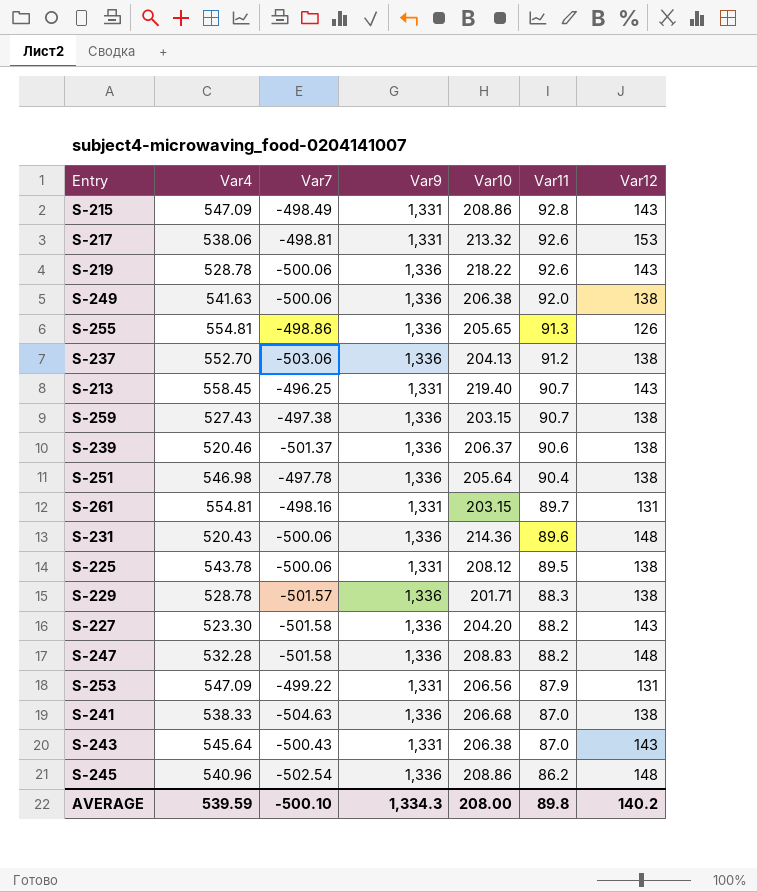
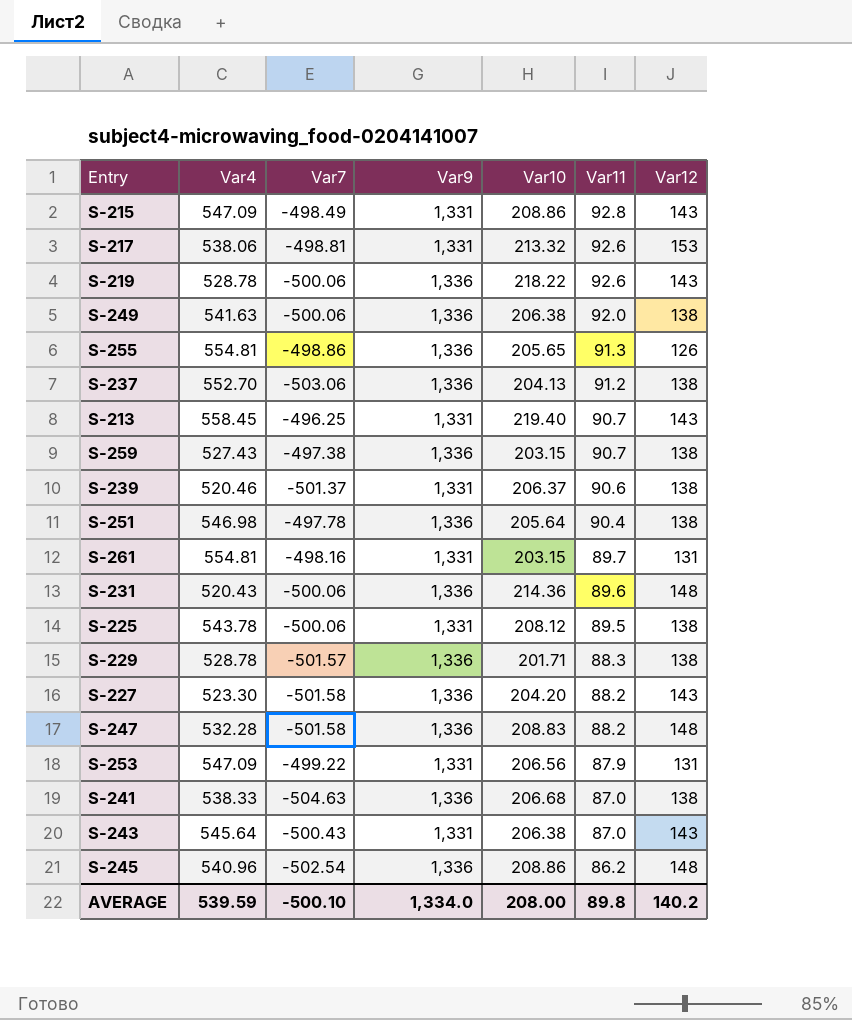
S-239 | Var9: 1,336 -> 1,331
AVERAGE | Var9: 1,334.3 -> 1,334.0

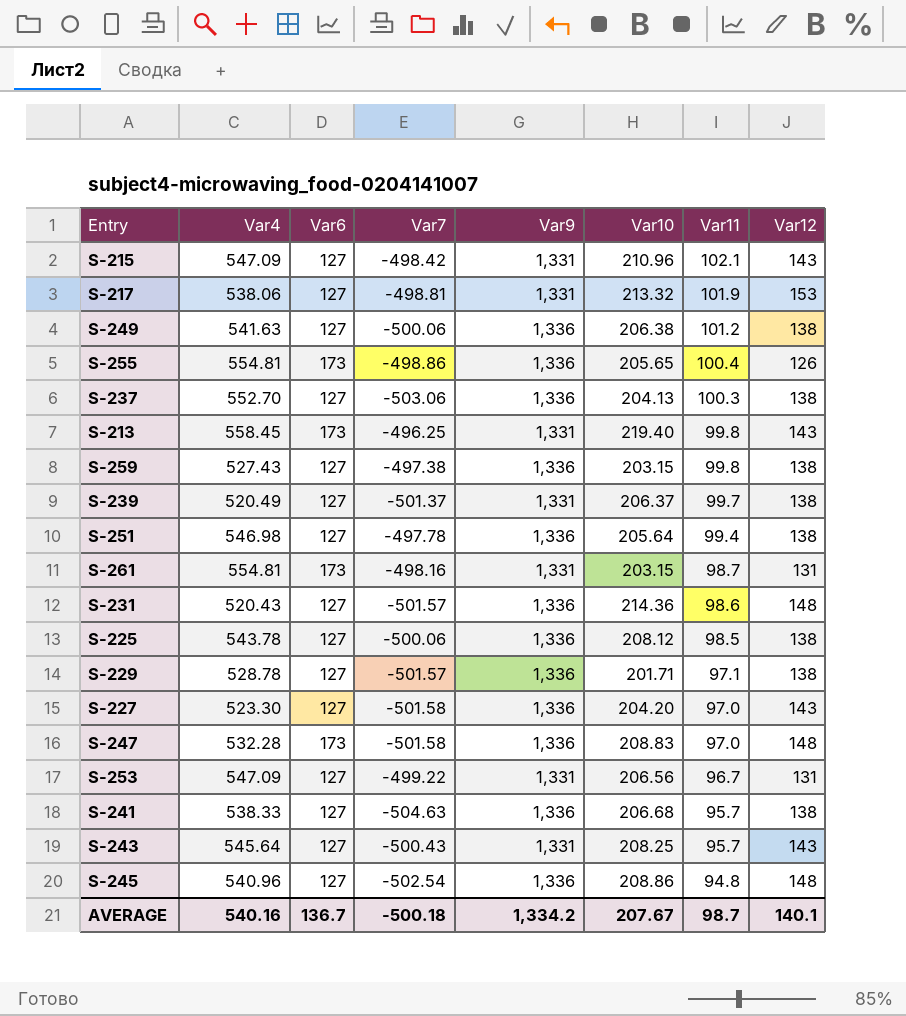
column Var6 | position: none -> 3
row S-219: 528.78 | -500.06 | 1,336 | 218.22 | 92.6 | 143 -> none
S-215 | Var7: -498.49 -> -498.42
S-215 | Var10: 208.86 -> 210.96
S-215 | Var11: 92.8 -> 102.1
S-217 | Var11: 92.6 -> 101.9
S-249 | Var11: 92.0 -> 101.2
S-255 | Var11: 91.3 -> 100.4
S-237 | Var11: 91.2 -> 100.3
S-213 | Var11: 90.7 -> 99.8
S-259 | Var11: 90.7 -> 99.8
S-239 | Var4: 520.46 -> 520.49
S-239 | Var11: 90.6 -> 99.7
S-251 | Var11: 90.4 -> 99.4
S-261 | Var11: 89.7 -> 98.7
S-231 | Var7: -500.06 -> -501.57
S-231 | Var11: 89.6 -> 98.6
S-225 | Var9: 1,331 -> 1,336
S-225 | Var11: 89.5 -> 98.5
S-229 | Var11: 88.3 -> 97.1
S-227 | Var11: 88.2 -> 97.0
S-247 | Var11: 88.2 -> 97.0
S-253 | Var11: 87.9 -> 96.7
S-241 | Var11: 87.0 -> 95.7
S-243 | Var10: 206.38 -> 208.25
S-243 | Var11: 87.0 -> 95.7
S-245 | Var11: 86.2 -> 94.8
AVERAGE | Var4: 539.59 -> 540.16
AVERAGE | Var7: -500.10 -> -500.18
AVERAGE | Var9: 1,334.0 -> 1,334.2
AVERAGE | Var10: 208.00 -> 207.67
AVERAGE | Var11: 89.8 -> 98.7
AVERAGE | Var12: 140.2 -> 140.1

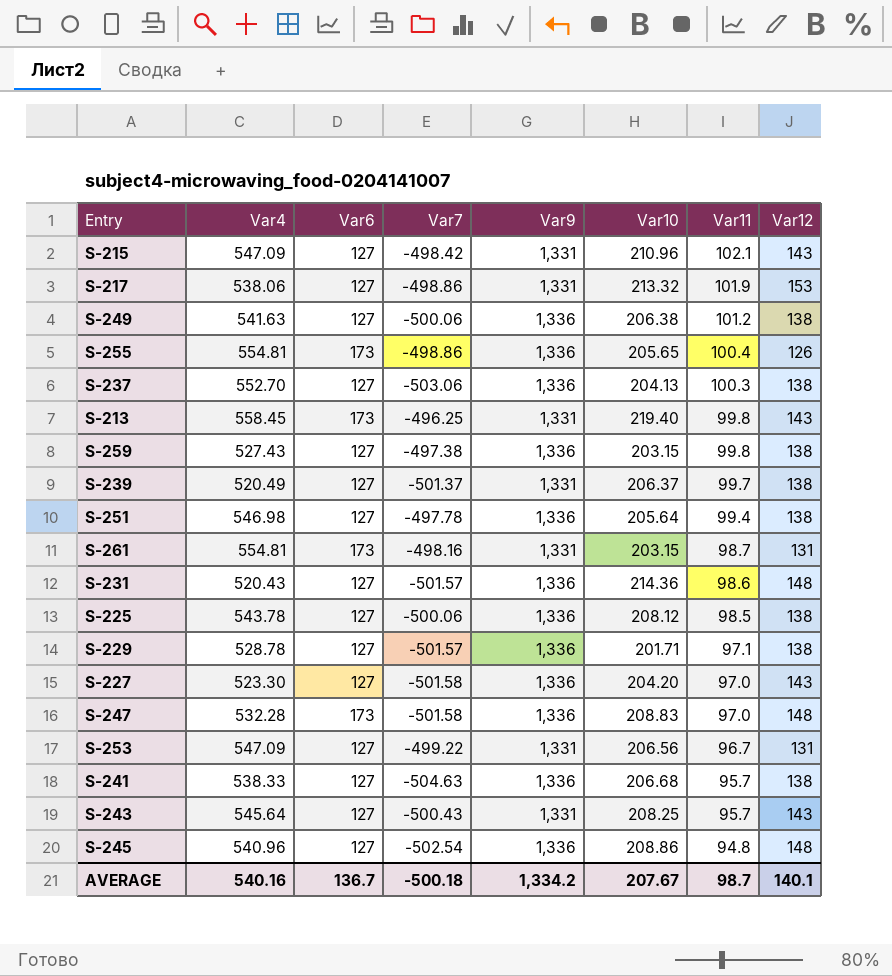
S-217 | Var7: -498.81 -> -498.86

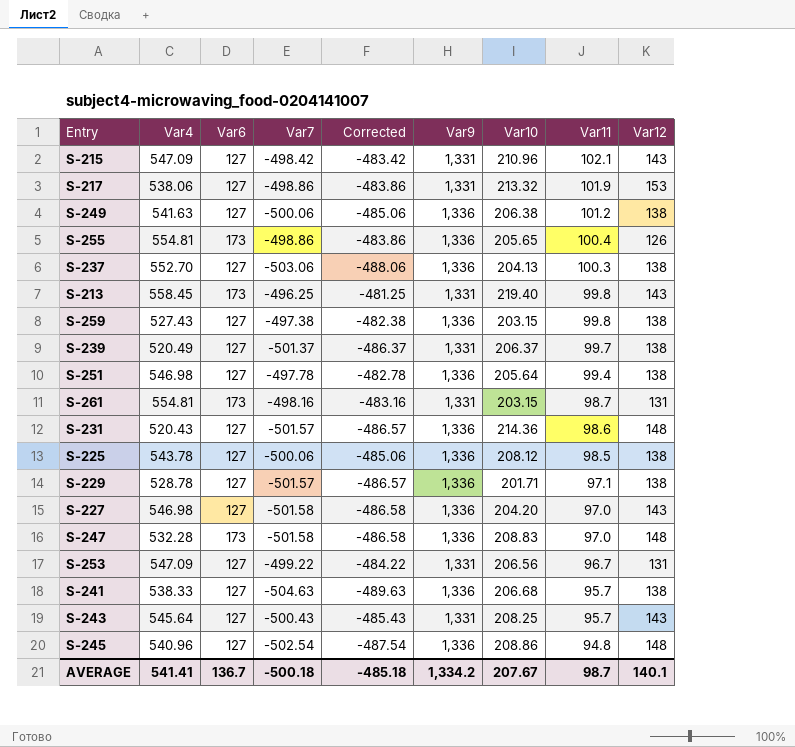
column Corrected | formula: none -> [Var7] + 15
S-227 | Var4: 523.30 -> 546.98
AVERAGE | Var4: 540.16 -> 541.41

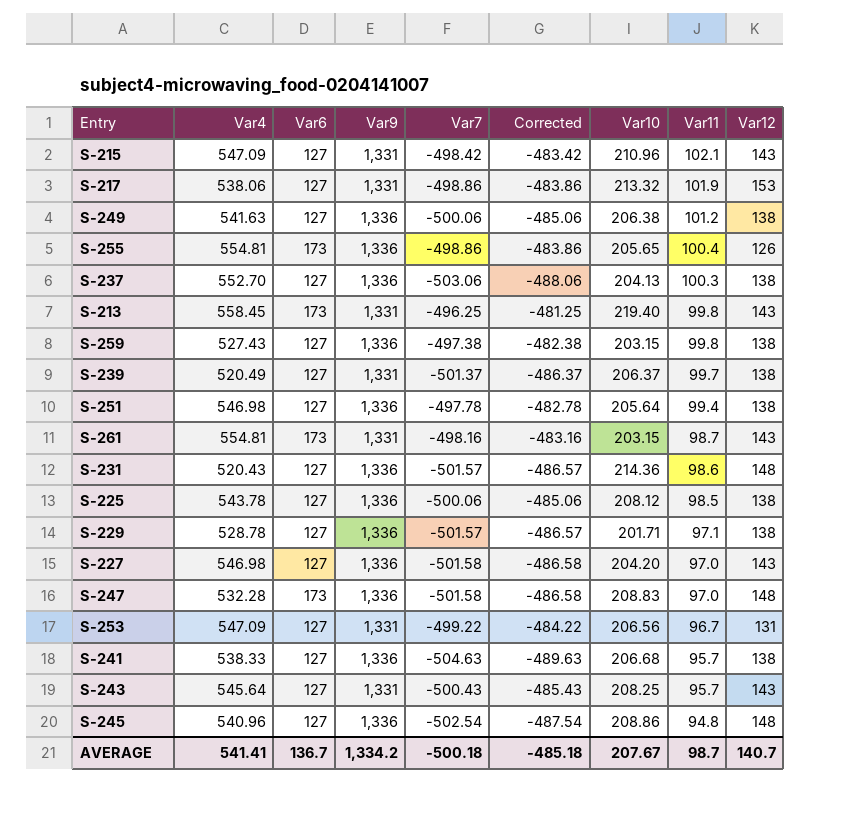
column Var9 | position: 6 -> 4
S-261 | Var12: 131 -> 143
AVERAGE | Var12: 140.1 -> 140.7

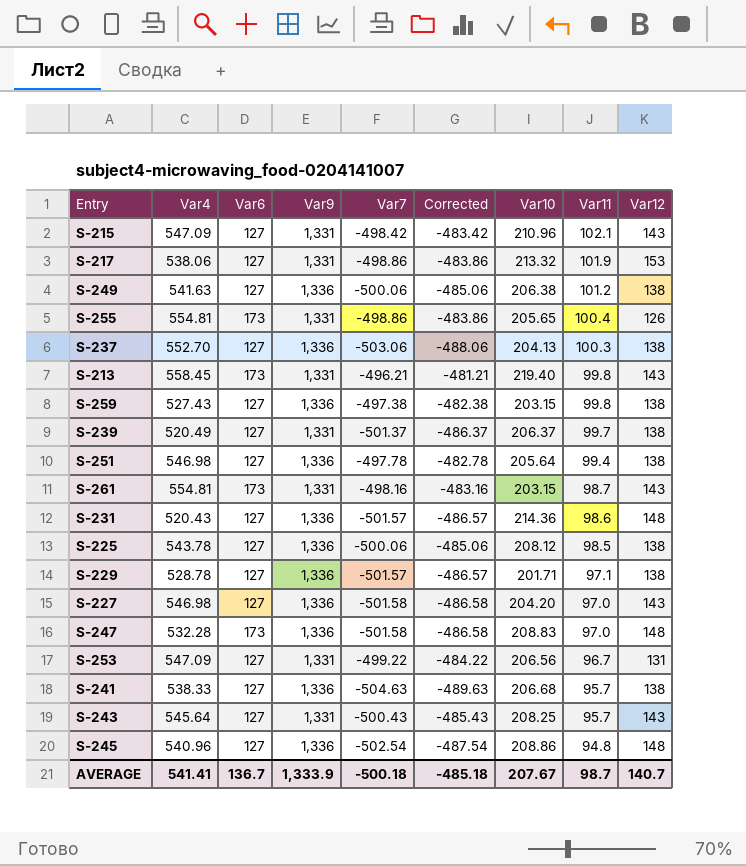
S-255 | Var9: 1,336 -> 1,331
S-213 | Var7: -496.25 -> -496.21
S-213 | Corrected: -481.25 -> -481.21
AVERAGE | Var9: 1,334.2 -> 1,333.9

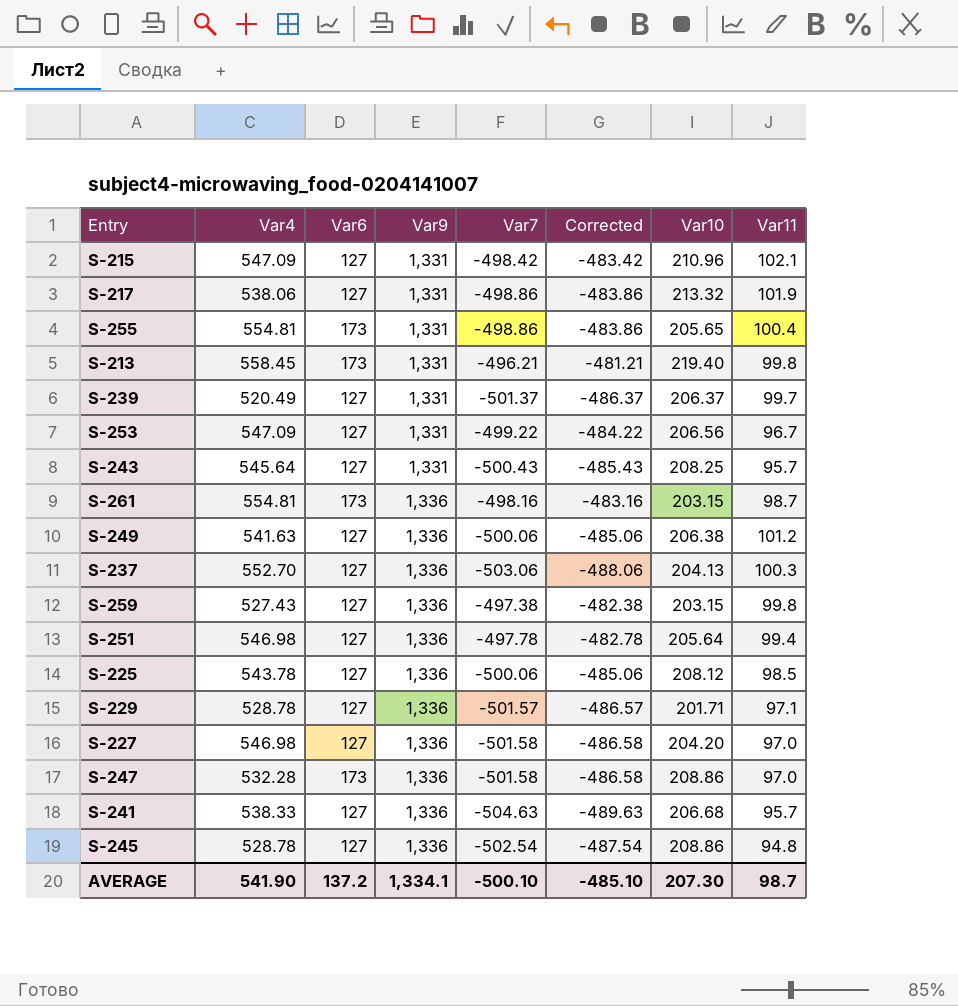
row order: Var11 descending -> Var9 ascending
column Var12 | position: 9 -> none
row S-231: 520.43 | 127 | 1,336 | -501.57 | -486.57 | 214.36 | 98.6 | 148 -> none
S-261 | Var9: 1,331 -> 1,336
S-247 | Var10: 208.83 -> 208.86
S-245 | Var4: 540.96 -> 528.78
AVERAGE | Var4: 541.41 -> 541.90
AVERAGE | Var6: 136.7 -> 137.2
AVERAGE | Var9: 1,333.9 -> 1,334.1
AVERAGE | Var7: -500.18 -> -500.10
AVERAGE | Corrected: -485.18 -> -485.10
AVERAGE | Var10: 207.67 -> 207.30

